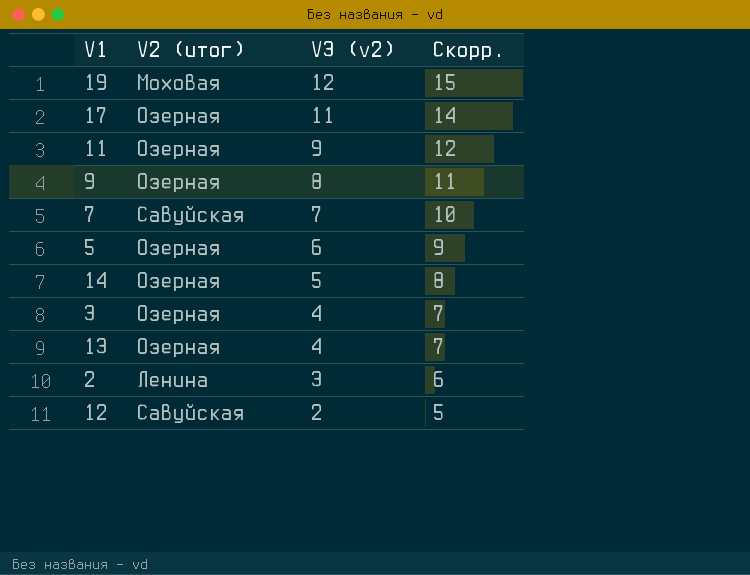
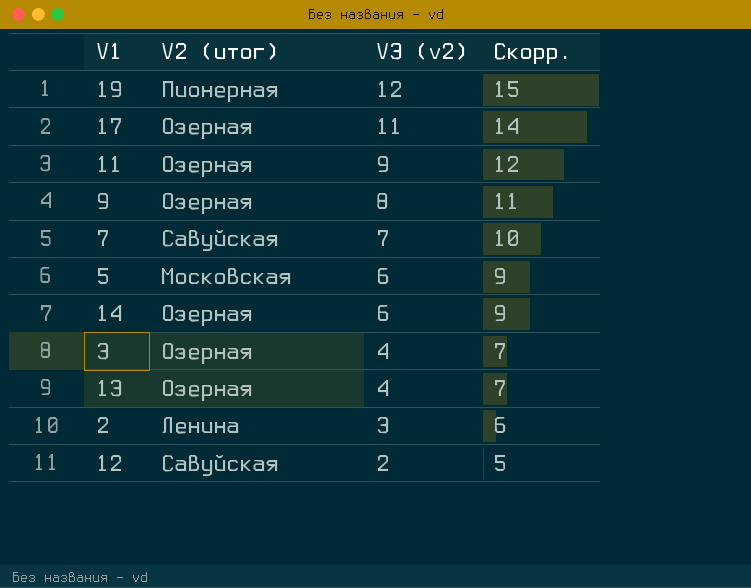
19 | V2 (итог): Моховая -> Пионерная
5 | V2 (итог): Озерная -> Московская
14 | V3 (v2): 5 -> 6
14 | Скорр.: 8 -> 9

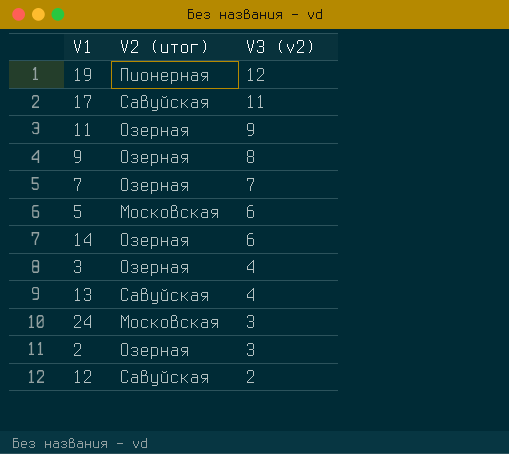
column Скорр. | formula: [V3 (v2)] + 3 -> none
17 | V2 (итог): Озерная -> Савуйская
7 | V2 (итог): Савуйская -> Озерная
13 | V2 (итог): Озерная -> Савуйская
row 24: none -> Московская | 3
2 | V2 (итог): Ленина -> Озерная

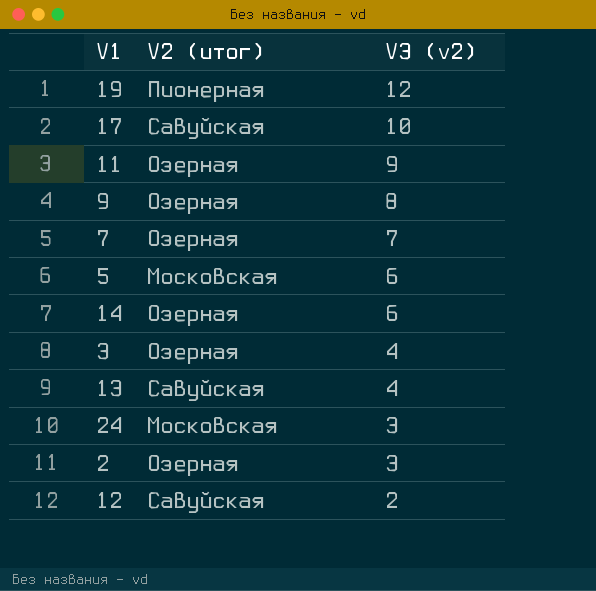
17 | V3 (v2): 11 -> 10

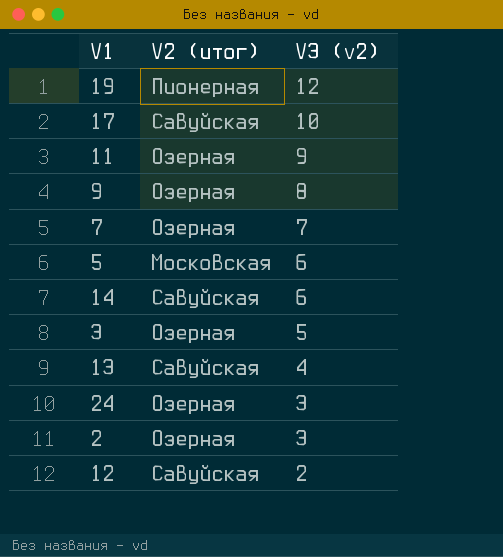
14 | V2 (итог): Озерная -> Савуйская
3 | V3 (v2): 4 -> 5
24 | V2 (итог): Московская -> Озерная

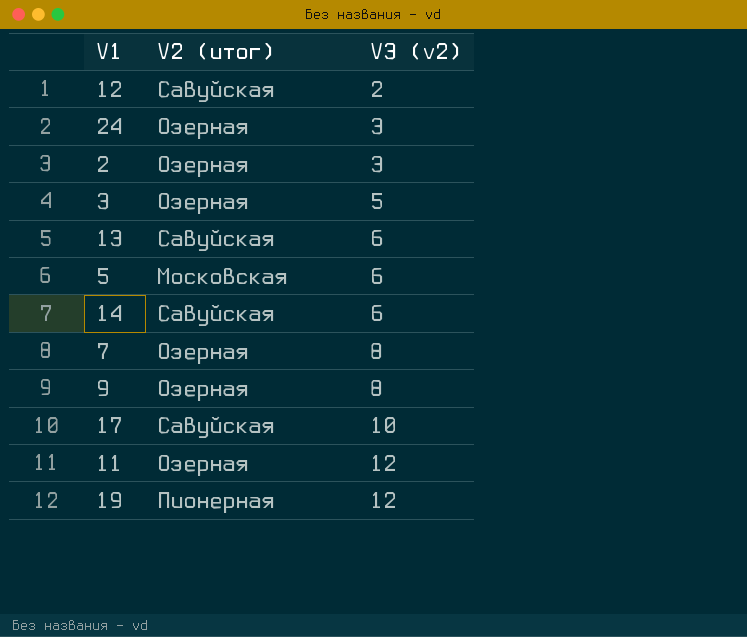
row order: V3 (v2) descending -> V3 (v2) ascending
13 | V3 (v2): 4 -> 6
7 | V3 (v2): 7 -> 8
11 | V3 (v2): 9 -> 12

